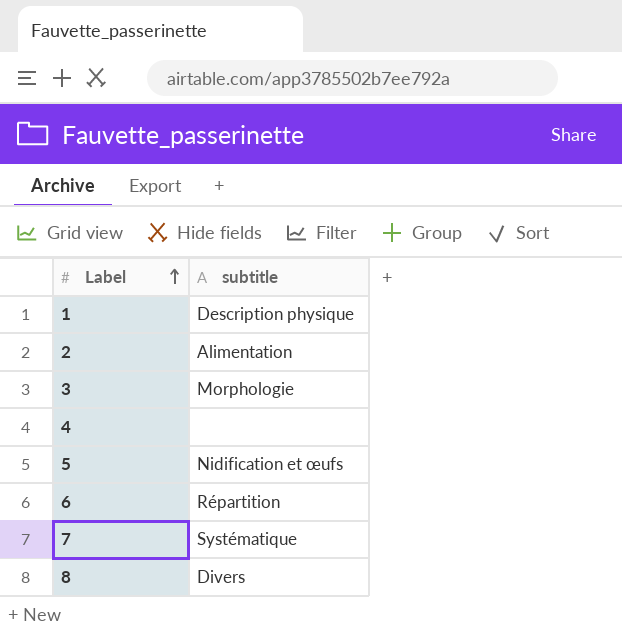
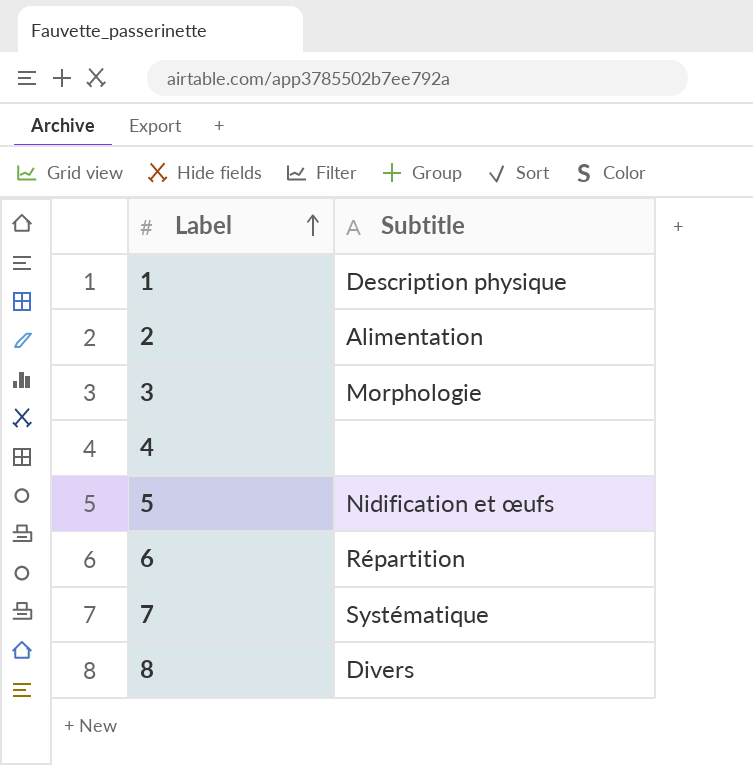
column name: subtitle -> Subtitle

